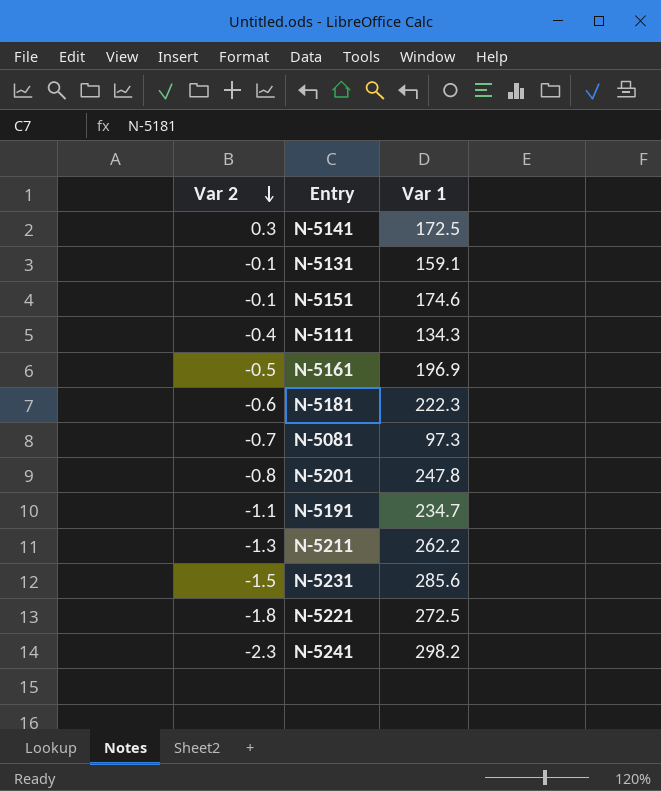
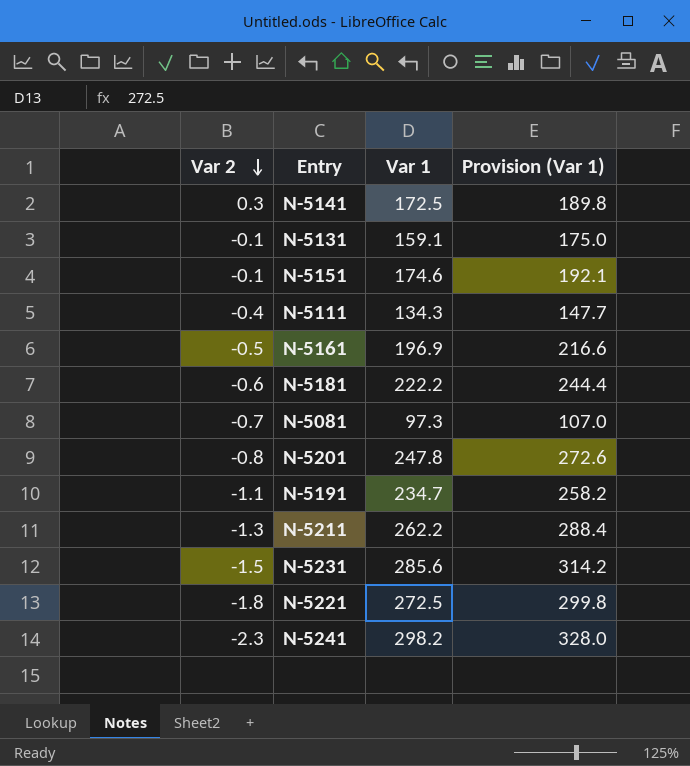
column Provision (Var 1) | formula: none -> [Var 1] * 1.1
N-5181 | Var 1: 222.3 -> 222.2

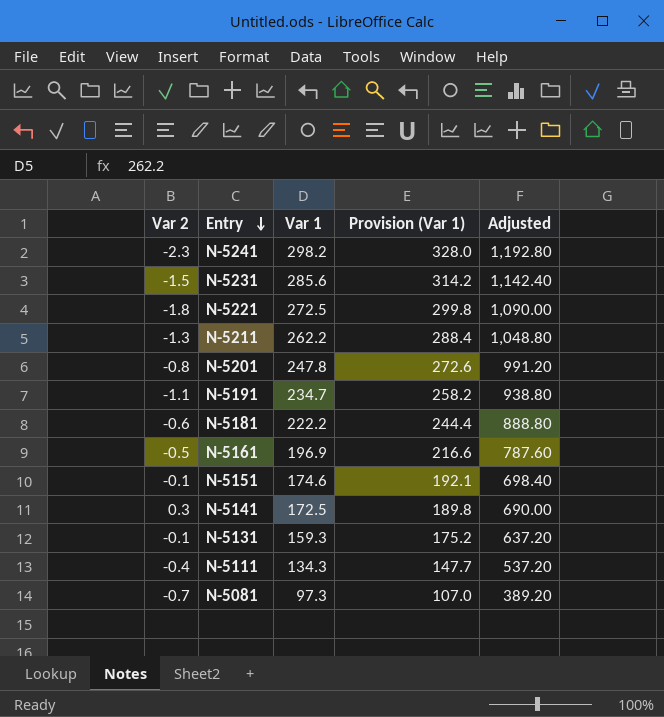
row order: Var 2 descending -> Entry descending
column Adjusted | formula: none -> [Var 1] * 4
N-5131 | Var 1: 159.1 -> 159.3
N-5131 | Provision (Var 1): 175.0 -> 175.2

